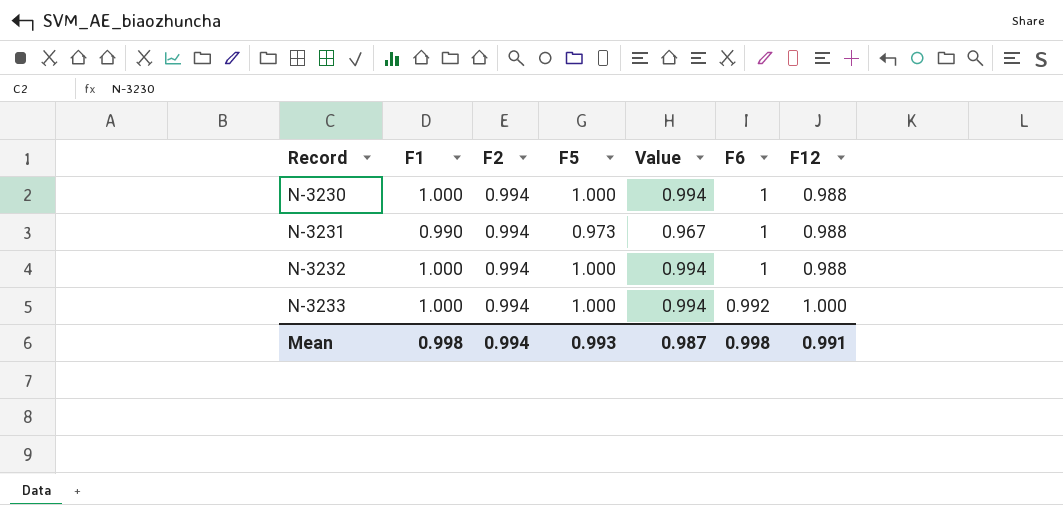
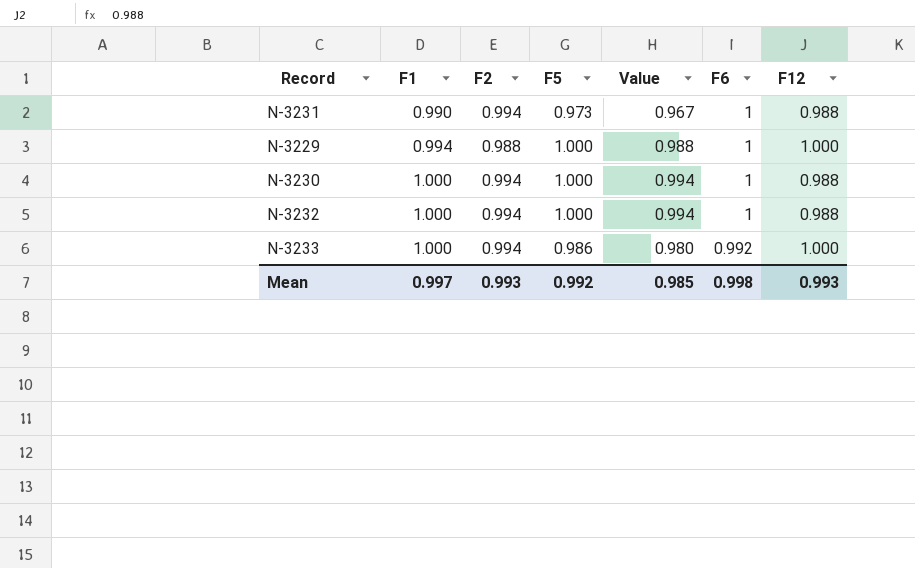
row order: Record ascending -> F1 ascending
row N-3229: none -> 0.994 | 0.988 | 1.000 | 0.988 | 1 | 1.000
N-3233 | F5: 1.000 -> 0.986
N-3233 | Value: 0.994 -> 0.980
Mean | F1: 0.998 -> 0.997
Mean | F2: 0.994 -> 0.993
Mean | F5: 0.993 -> 0.992
Mean | Value: 0.987 -> 0.985
Mean | F12: 0.991 -> 0.993

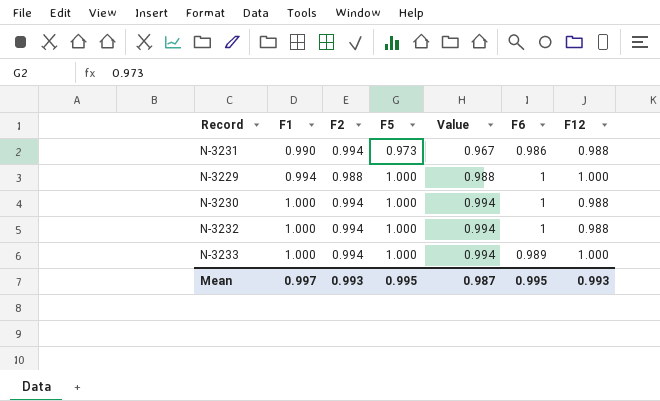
N-3231 | F6: 1 -> 0.986
N-3233 | F5: 0.986 -> 1.000
N-3233 | Value: 0.980 -> 0.994
N-3233 | F6: 0.992 -> 0.989
Mean | F5: 0.992 -> 0.995
Mean | Value: 0.985 -> 0.987
Mean | F6: 0.998 -> 0.995

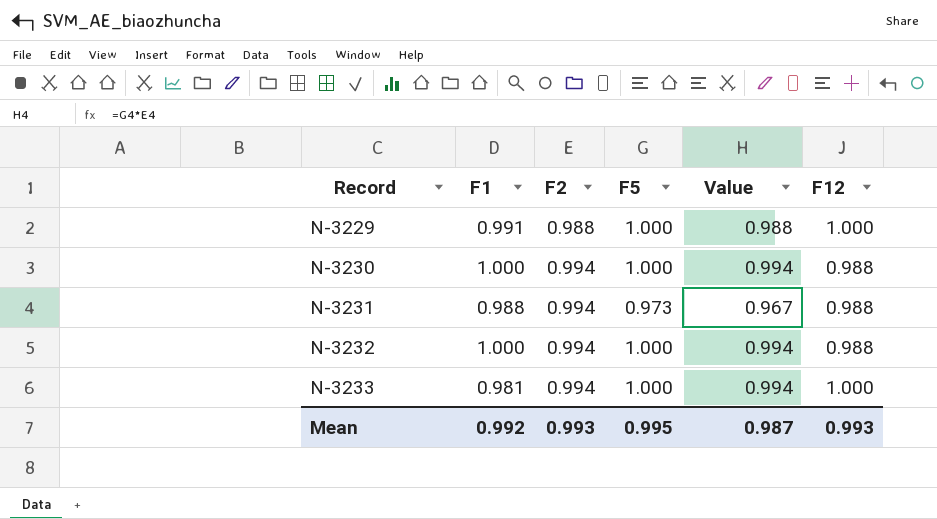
row order: F1 ascending -> Record ascending
column F6 | position: 6 -> none
N-3229 | F1: 0.994 -> 0.991
N-3231 | F1: 0.990 -> 0.988
N-3233 | F1: 1.000 -> 0.981
Mean | F1: 0.997 -> 0.992

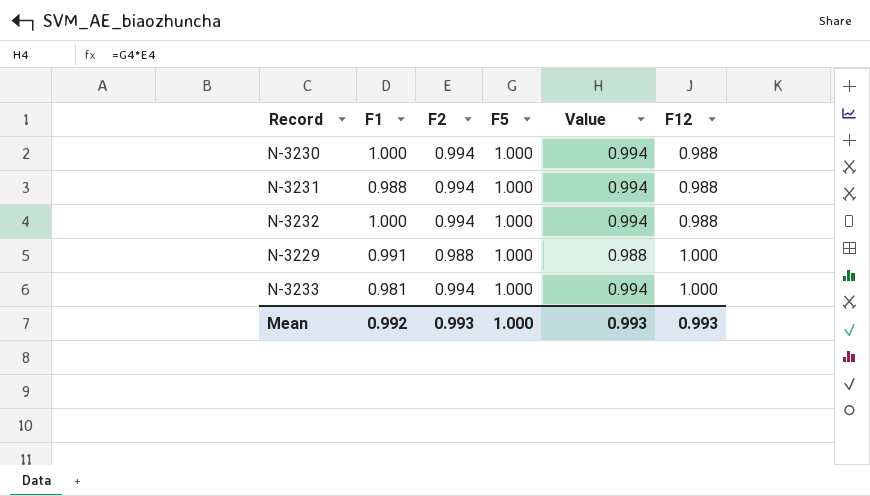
row order: Record ascending -> F12 ascending
N-3231 | F5: 0.973 -> 1.000
N-3231 | Value: 0.967 -> 0.994
Mean | F5: 0.995 -> 1.000
Mean | Value: 0.987 -> 0.993

